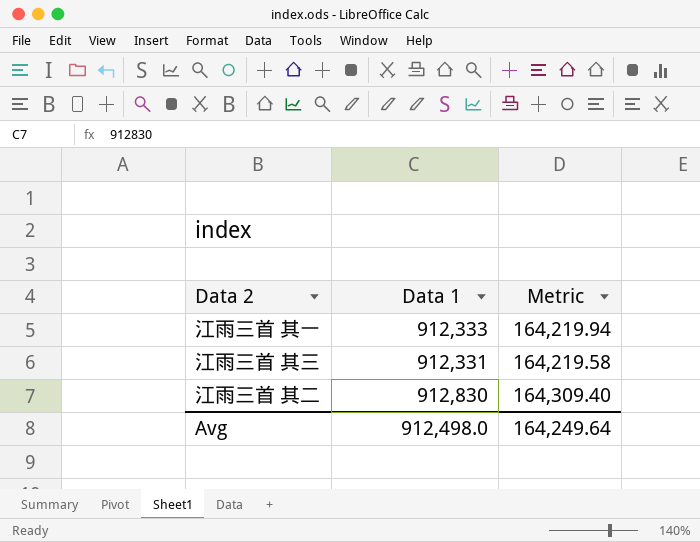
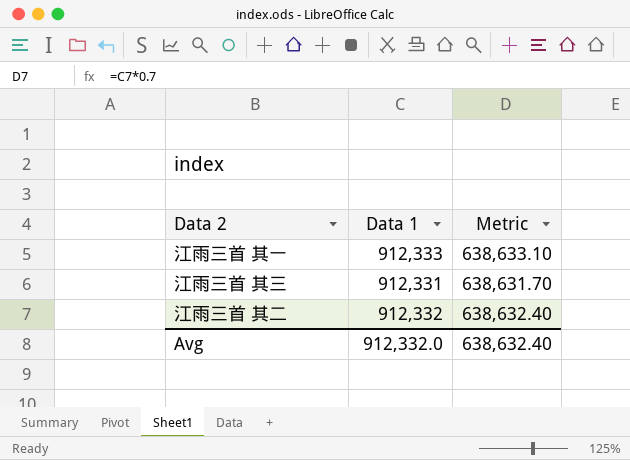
column Metric | formula: [Data 1] * 0.18 -> [Data 1] * 0.7
江雨三首 其二 | Data 1: 912,830 -> 912,332
Avg | Data 1: 912,498.0 -> 912,332.0
Avg | Metric: 164,249.64 -> 638,632.40

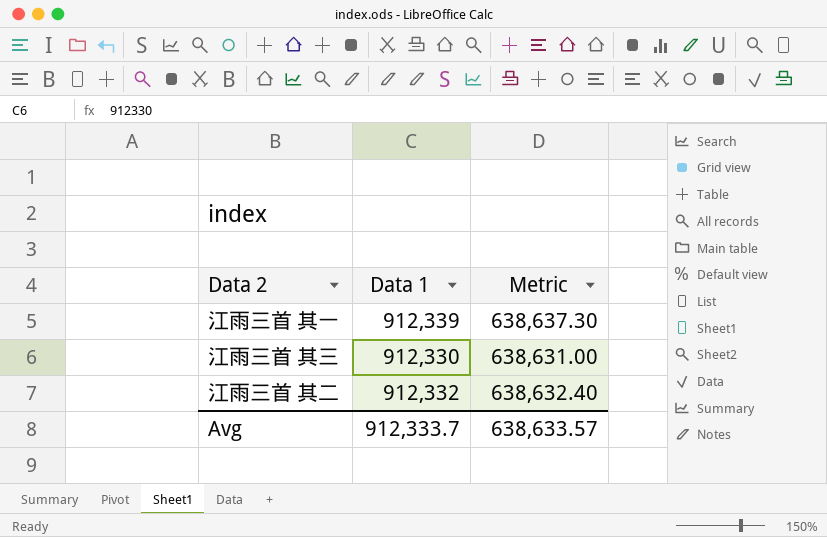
江雨三首 其一 | Data 1: 912,333 -> 912,339
江雨三首 其一 | Metric: 638,633.10 -> 638,637.30
江雨三首 其三 | Data 1: 912,331 -> 912,330
江雨三首 其三 | Metric: 638,631.70 -> 638,631.00
Avg | Data 1: 912,332.0 -> 912,333.7
Avg | Metric: 638,632.40 -> 638,633.57

